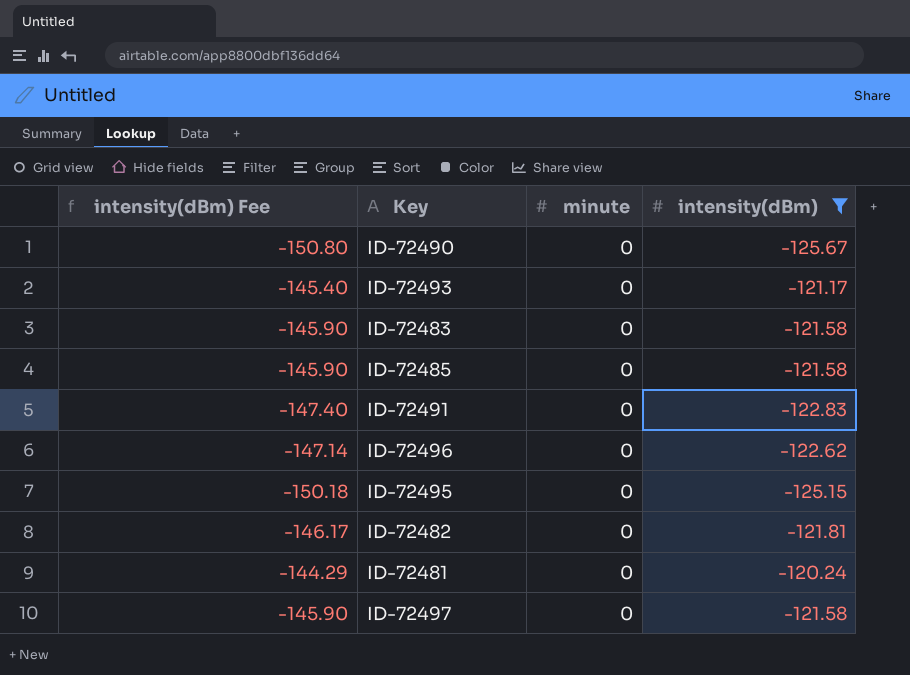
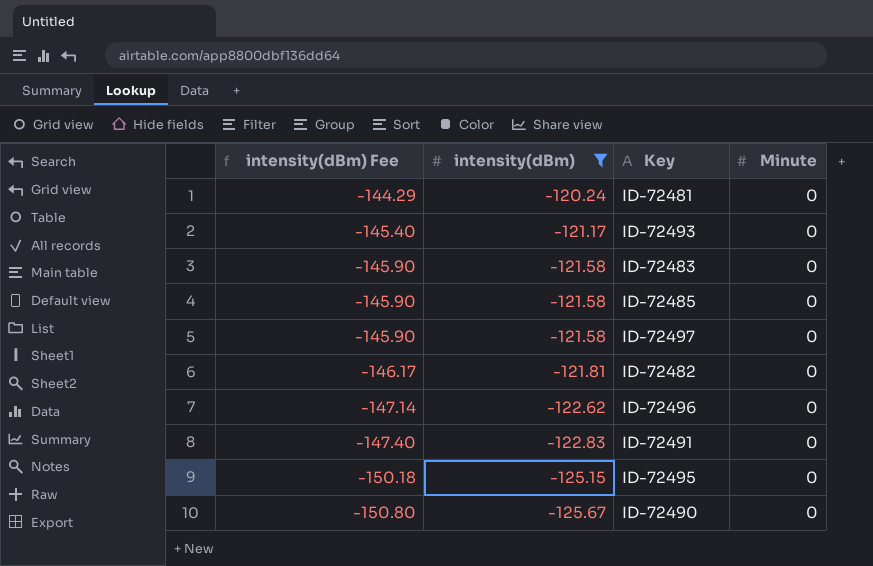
row order: none -> intensity(dBm) Fee descending
column intensity(dBm) | position: 4 -> 2
column name: minute -> Minute

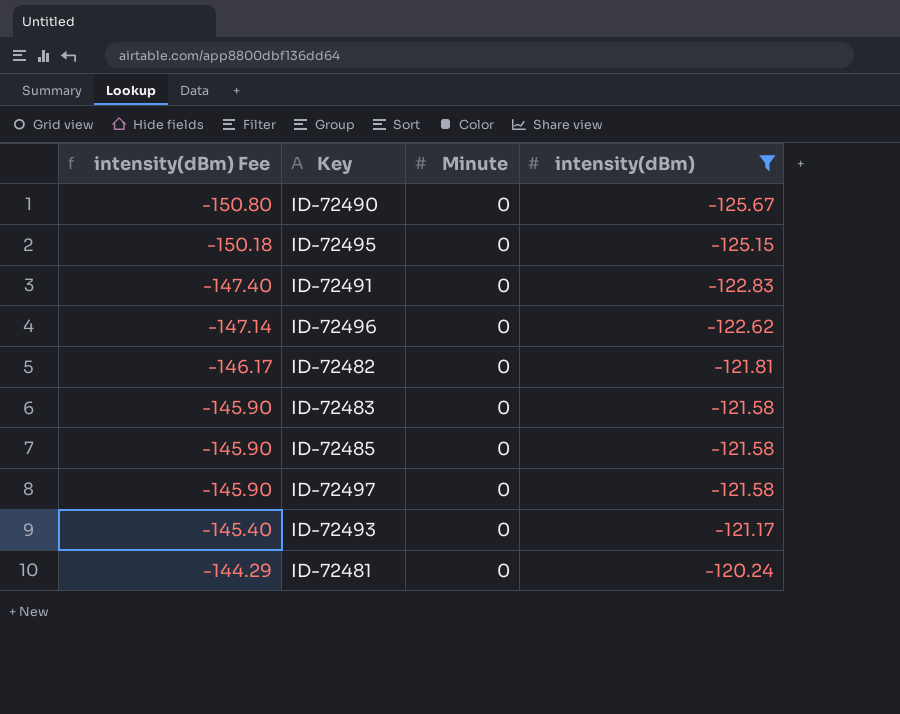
row order: intensity(dBm) Fee descending -> intensity(dBm) Fee ascending
column intensity(dBm) | position: 2 -> 4

